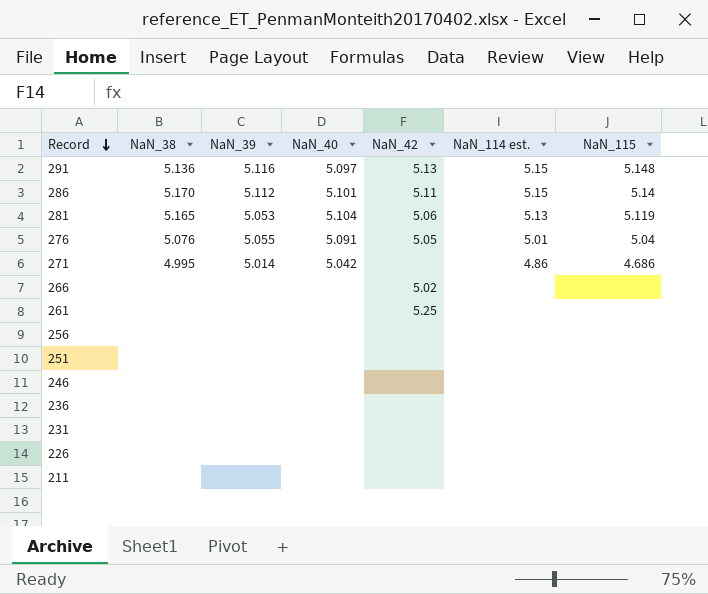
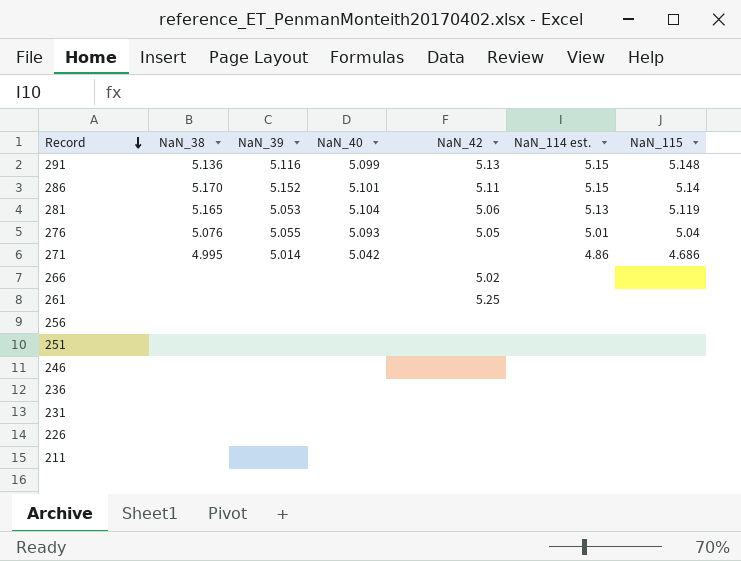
291 | NaN_40: 5.097 -> 5.099
286 | NaN_39: 5.112 -> 5.152
276 | NaN_40: 5.091 -> 5.093

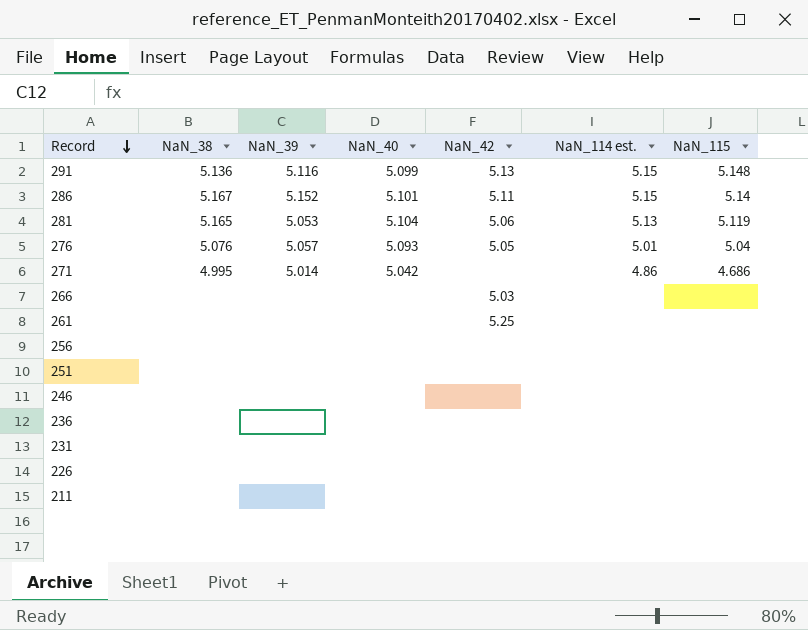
286 | NaN_38: 5.170 -> 5.167
276 | NaN_39: 5.055 -> 5.057
266 | NaN_42: 5.02 -> 5.03

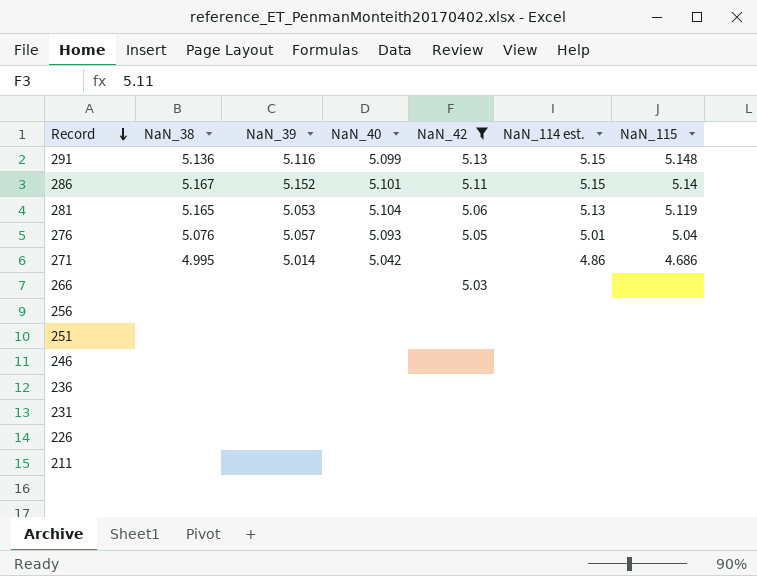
filter: none -> NaN_42 != 5.25

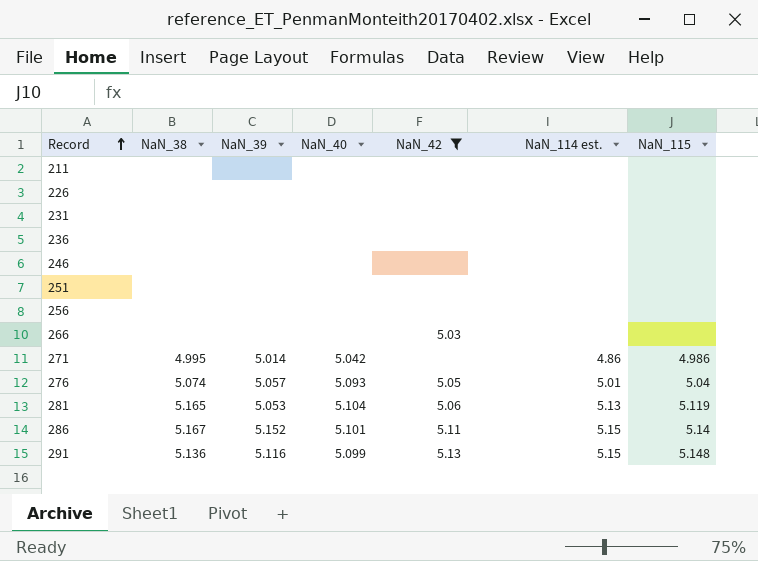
row order: Record descending -> Record ascending
271 | NaN_115: 4.686 -> 4.986
276 | NaN_38: 5.076 -> 5.074

